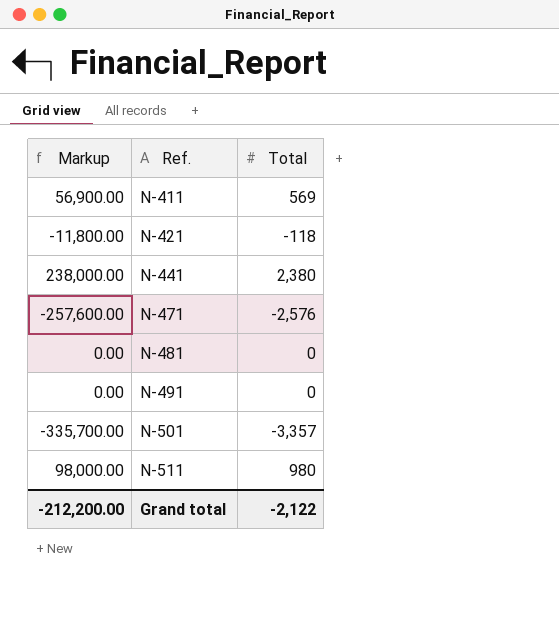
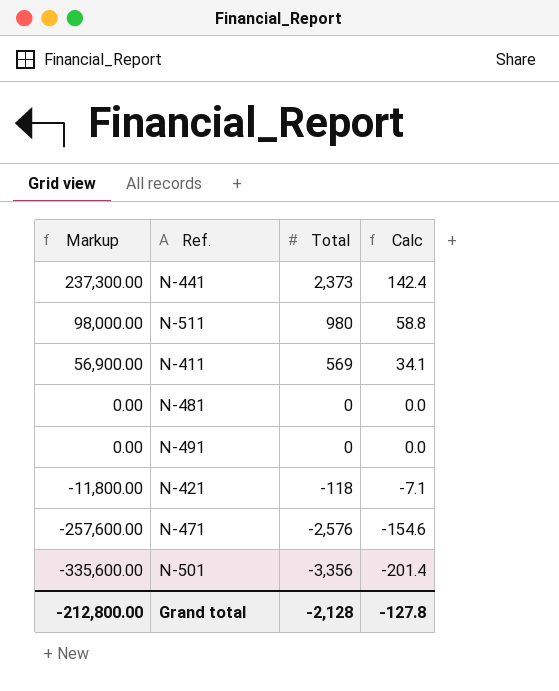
row order: Ref. ascending -> Markup descending
column Calc | formula: none -> [Total] * 0.06
N-441 | Markup: 238,000.00 -> 237,300.00
N-441 | Total: 2,380 -> 2,373
N-501 | Markup: -335,700.00 -> -335,600.00
N-501 | Total: -3,357 -> -3,356
Grand total | Markup: -212,200.00 -> -212,800.00
Grand total | Total: -2,122 -> -2,128

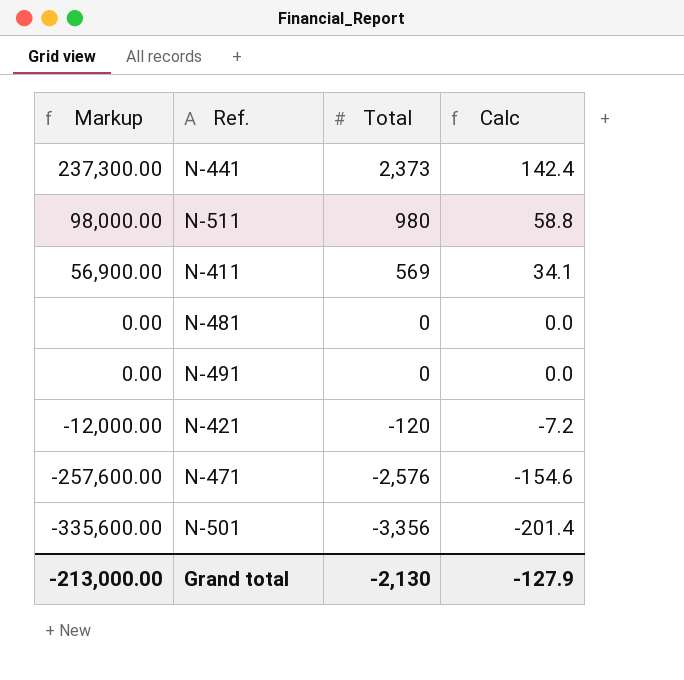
N-421 | Markup: -11,800.00 -> -12,000.00
N-421 | Total: -118 -> -120
N-421 | Calc: -7.1 -> -7.2
Grand total | Markup: -212,800.00 -> -213,000.00
Grand total | Total: -2,128 -> -2,130
Grand total | Calc: -127.8 -> -127.9

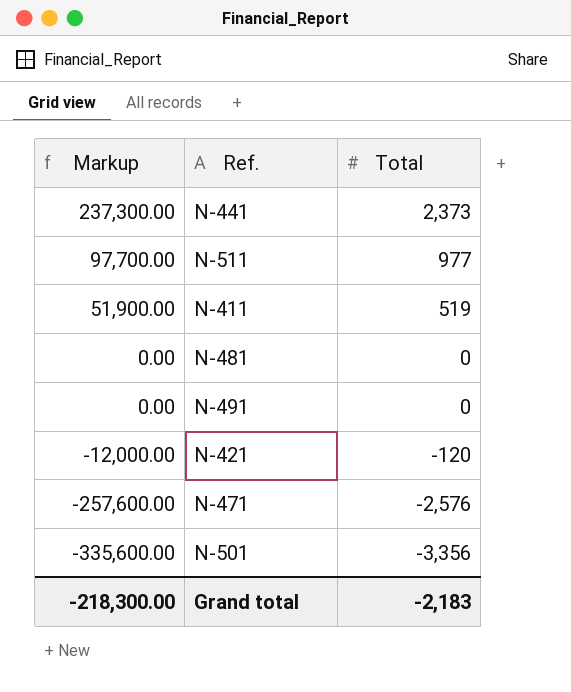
column Calc | formula: [Total] * 0.06 -> none
N-511 | Markup: 98,000.00 -> 97,700.00
N-511 | Total: 980 -> 977
N-411 | Markup: 56,900.00 -> 51,900.00
N-411 | Total: 569 -> 519
Grand total | Markup: -213,000.00 -> -218,300.00
Grand total | Total: -2,130 -> -2,183

